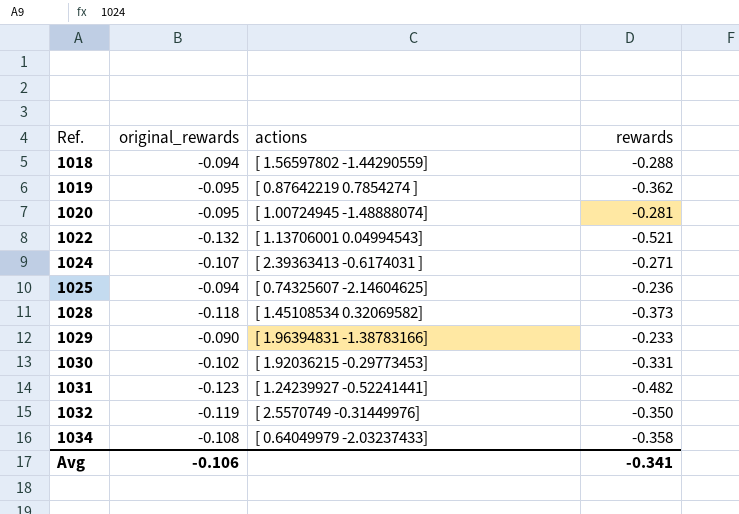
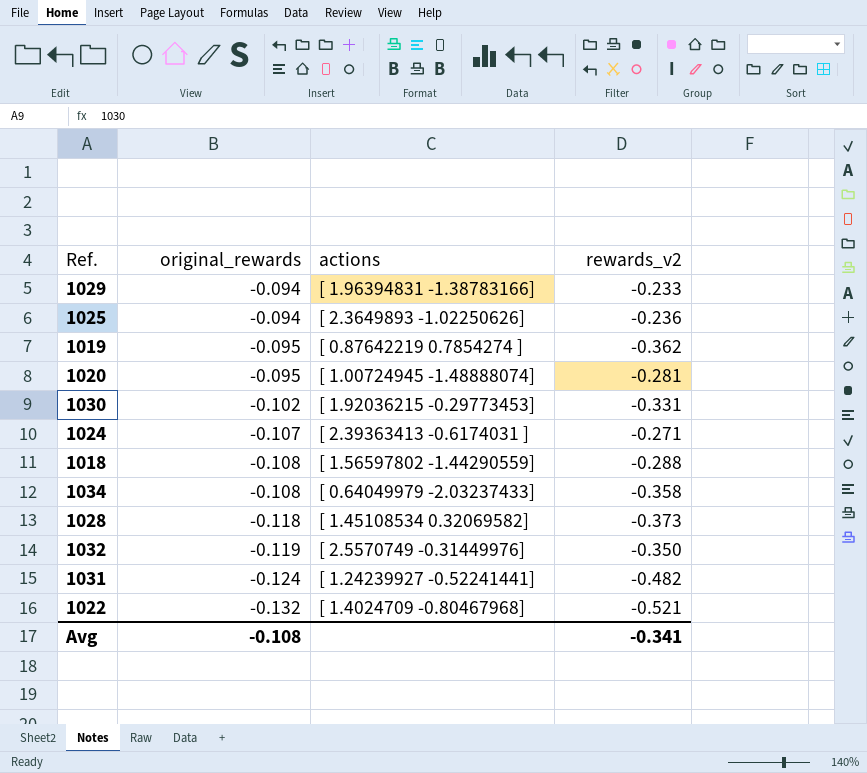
row order: Ref. ascending -> original_rewards descending
column name: rewards -> rewards_v2
1029 | original_rewards: -0.090 -> -0.094
1025 | actions: [ 0.74325607 -2.14604625] -> [ 2.3649893 -1.02250626]
1018 | original_rewards: -0.094 -> -0.108
1031 | original_rewards: -0.123 -> -0.124
1022 | actions: [ 1.13706001 0.04994543] -> [ 1.4024709 -0.80467968]
Avg | original_rewards: -0.106 -> -0.108

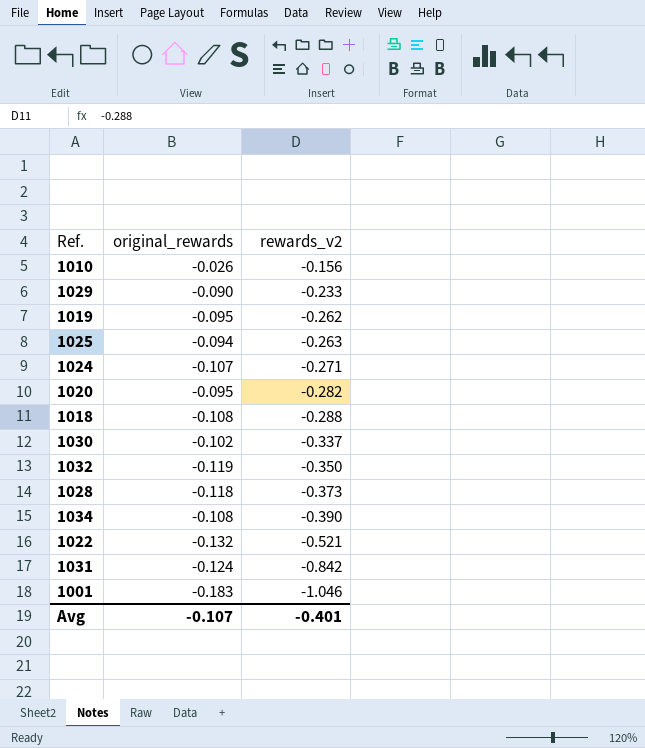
row order: original_rewards descending -> rewards_v2 descending
column actions | position: 3 -> none
row 1010: none -> -0.026 | -0.156
1029 | original_rewards: -0.094 -> -0.090
1019 | rewards_v2: -0.362 -> -0.262
1025 | rewards_v2: -0.236 -> -0.263
1020 | rewards_v2: -0.281 -> -0.282
1030 | rewards_v2: -0.331 -> -0.337
1034 | rewards_v2: -0.358 -> -0.390
1031 | rewards_v2: -0.482 -> -0.842
row 1001: none -> -0.183 | -1.046
Avg | original_rewards: -0.108 -> -0.107
Avg | rewards_v2: -0.341 -> -0.401

